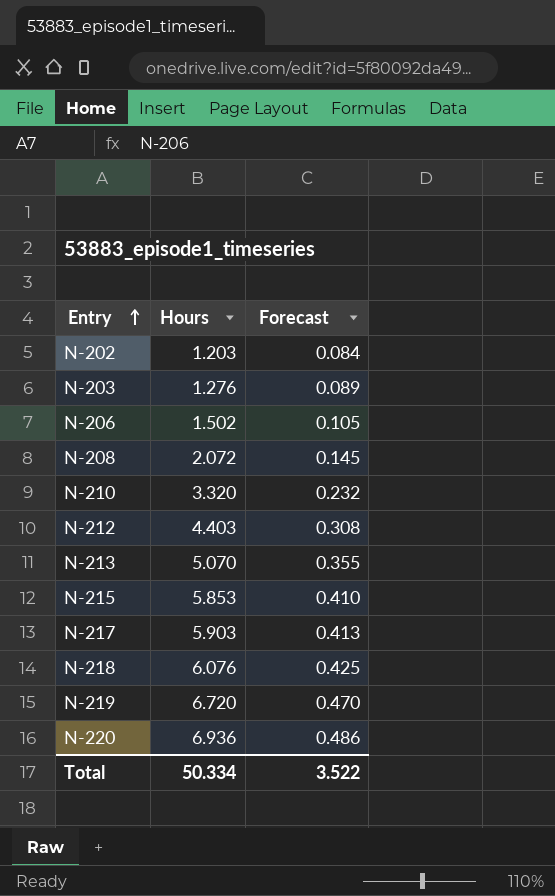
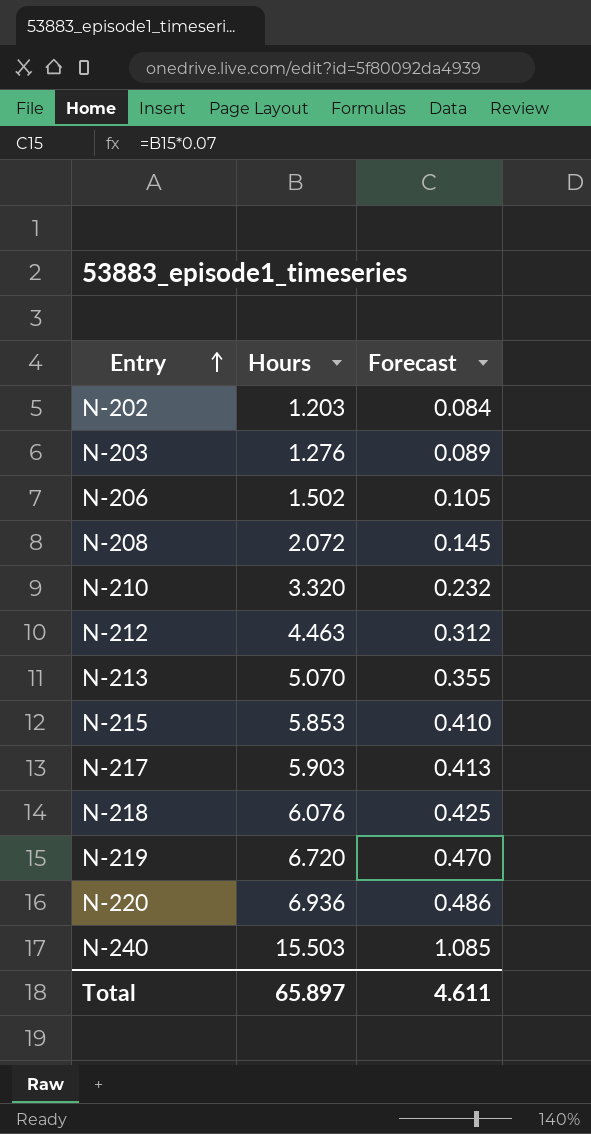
N-212 | Hours: 4.403 -> 4.463
N-212 | Forecast: 0.308 -> 0.312
row N-240: none -> 15.503 | 1.085
Total | Hours: 50.334 -> 65.897
Total | Forecast: 3.522 -> 4.611

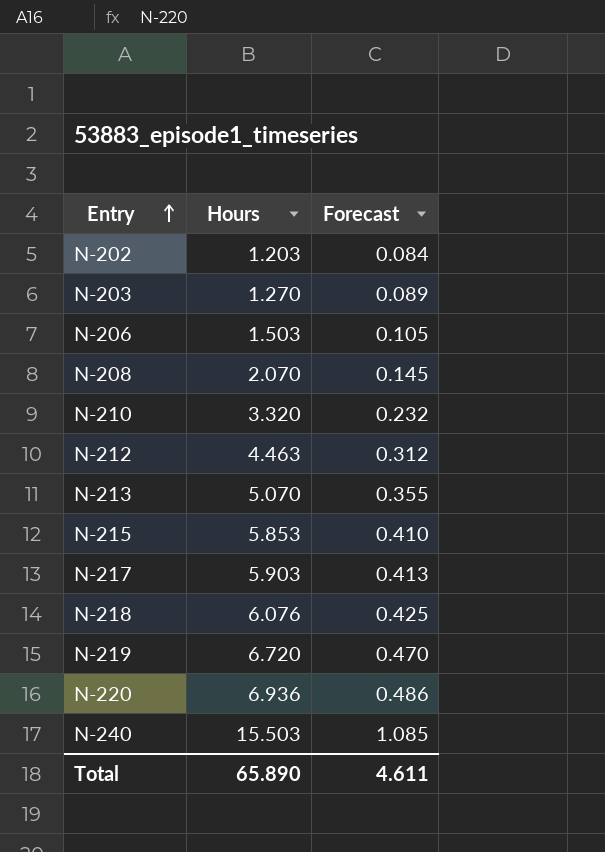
N-203 | Hours: 1.276 -> 1.270
N-206 | Hours: 1.502 -> 1.503
N-208 | Hours: 2.072 -> 2.070
Total | Hours: 65.897 -> 65.890

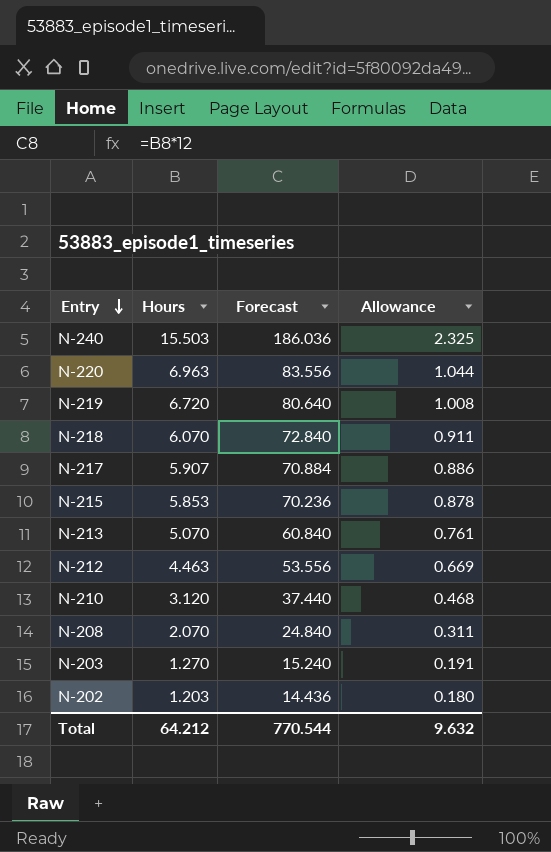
row order: Entry ascending -> Entry descending
column Forecast | formula: [Hours] * 0.07 -> [Hours] * 12
column Allowance | formula: none -> [Hours] * 0.15
row N-206: 1.503 | 0.105 -> none
N-220 | Hours: 6.936 -> 6.963
N-218 | Hours: 6.076 -> 6.070
N-217 | Hours: 5.903 -> 5.907
N-210 | Hours: 3.320 -> 3.120
Total | Hours: 65.890 -> 64.212
Total | Forecast: 4.611 -> 770.544

